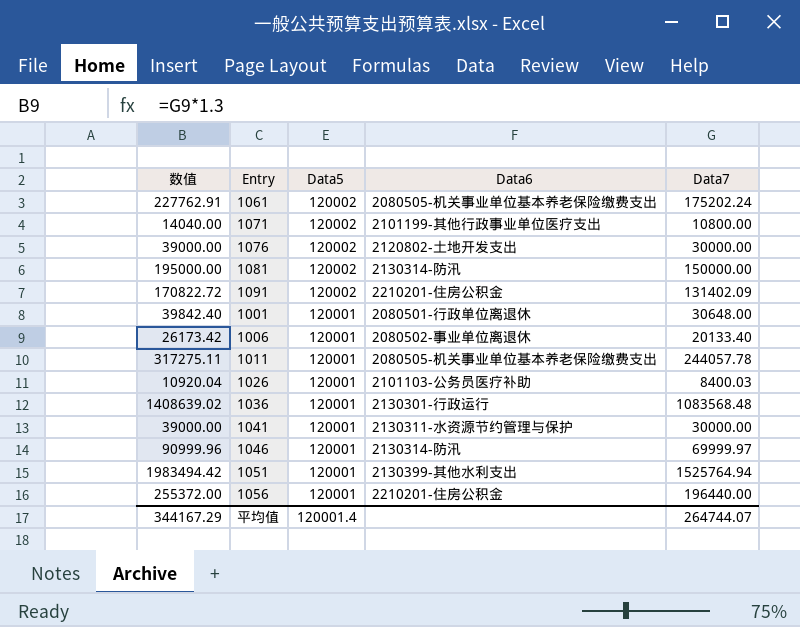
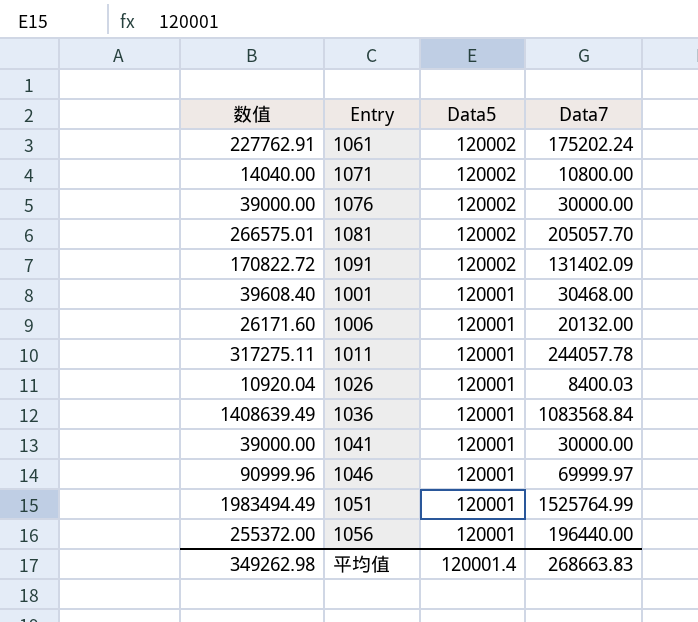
column Data6 | position: 4 -> none
1081 | 数值: 195000.00 -> 266575.01
1081 | Data7: 150000.00 -> 205057.70
1001 | 数值: 39842.40 -> 39608.40
1001 | Data7: 30648.00 -> 30468.00
1006 | 数值: 26173.42 -> 26171.60
1006 | Data7: 20133.40 -> 20132.00
1036 | 数值: 1408639.02 -> 1408639.49
1036 | Data7: 1083568.48 -> 1083568.84
1051 | 数值: 1983494.42 -> 1983494.49
1051 | Data7: 1525764.94 -> 1525764.99
平均值 | 数值: 344167.29 -> 349262.98
平均值 | Data7: 264744.07 -> 268663.83

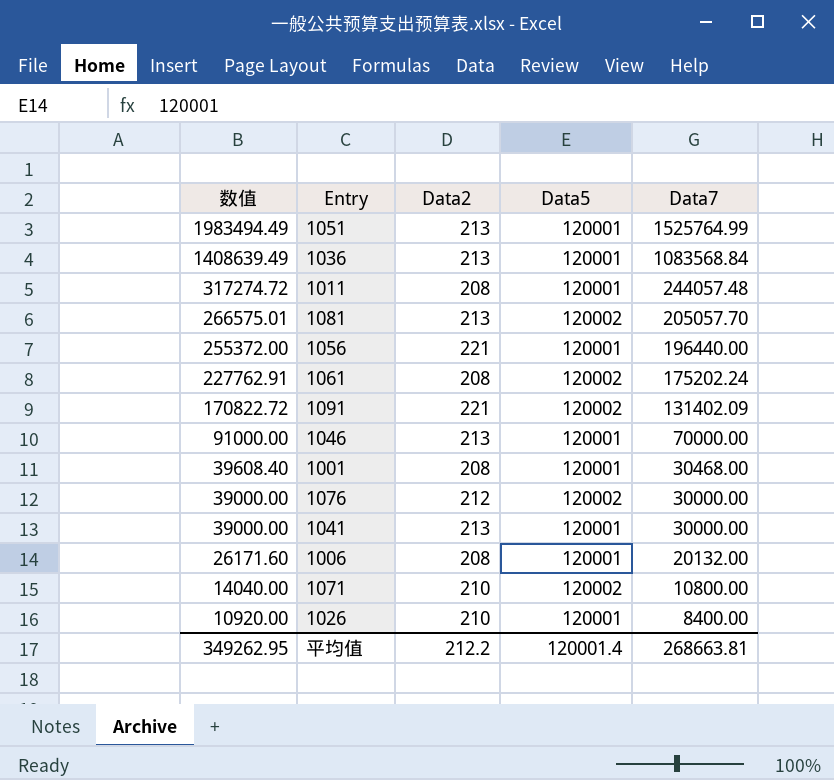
row order: Data5 descending -> 数值 descending
column Data2 | position: none -> 3
1011 | 数值: 317275.11 -> 317274.72
1011 | Data7: 244057.78 -> 244057.48
1046 | 数值: 90999.96 -> 91000.00
1046 | Data7: 69999.97 -> 70000.00
1026 | 数值: 10920.04 -> 10920.00
1026 | Data7: 8400.03 -> 8400.00
平均值 | 数值: 349262.98 -> 349262.95
平均值 | Data7: 268663.83 -> 268663.81

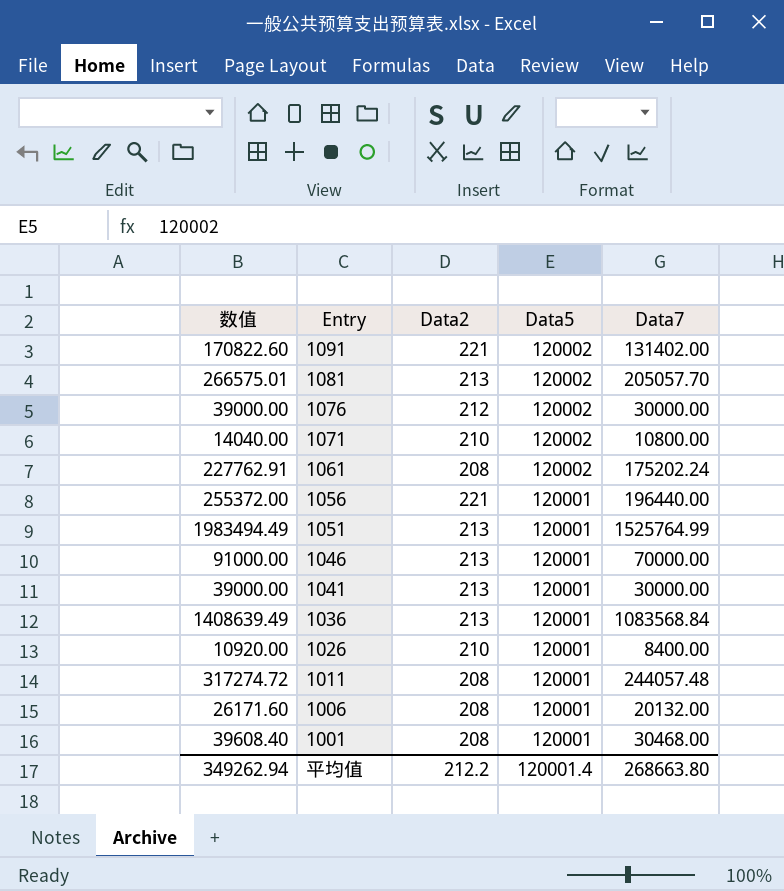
row order: 数值 descending -> Entry descending
1091 | 数值: 170822.72 -> 170822.60
1091 | Data7: 131402.09 -> 131402.00
平均值 | 数值: 349262.95 -> 349262.94
平均值 | Data7: 268663.81 -> 268663.80

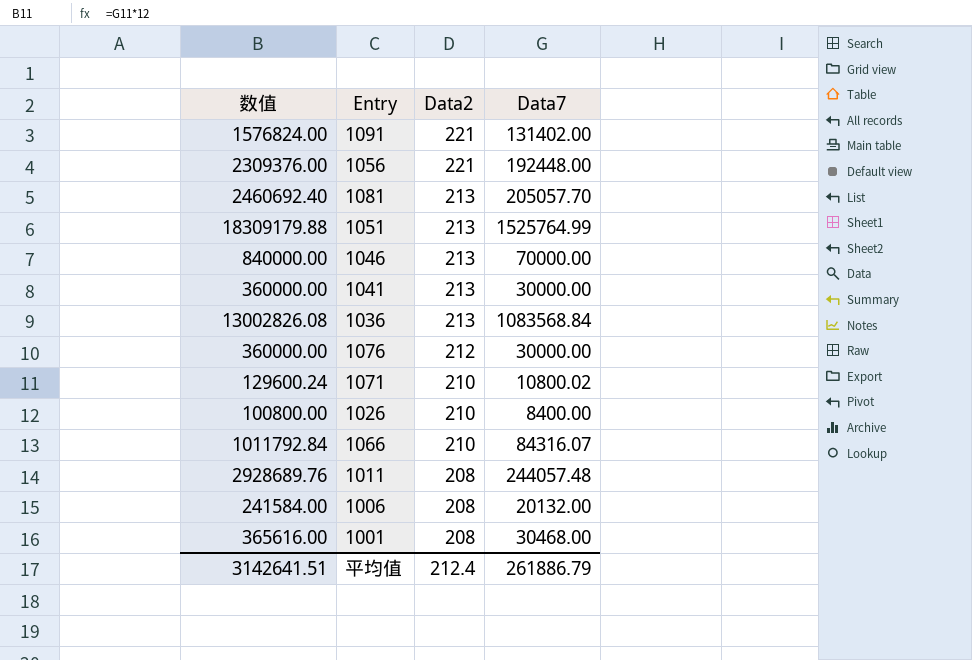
row order: Entry descending -> Data2 descending
column Data5 | position: 4 -> none
column 数值 | formula: [Data7] * 1.3 -> [Data7] * 12
row 1061: 227762.91 | 208 | 120002 | 175202.24 -> none
1056 | Data7: 196440.00 -> 192448.00
1071 | Data7: 10800.00 -> 10800.02
row 1066: none -> 1011792.84 | 210 | 84316.07
平均值 | 数值: 349262.94 -> 3142641.51
平均值 | Data2: 212.2 -> 212.4
平均值 | Data7: 268663.80 -> 261886.79

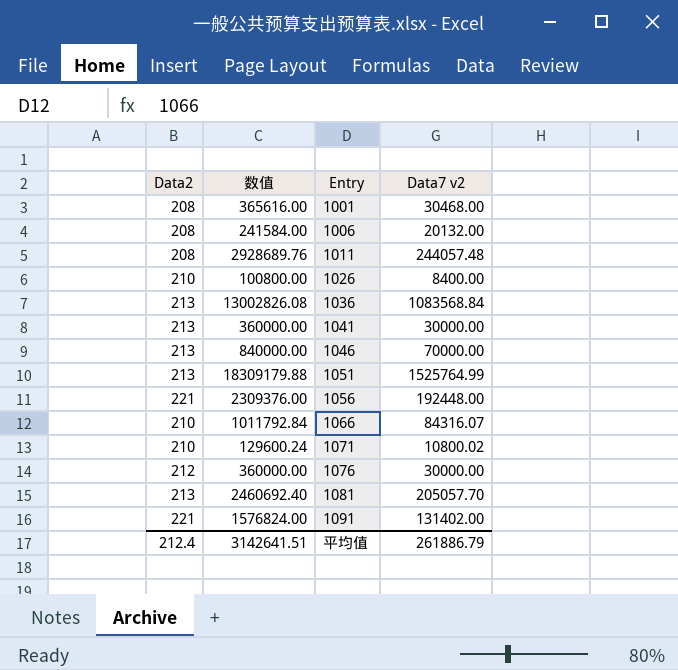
row order: Data2 descending -> Entry ascending
column Data2 | position: 3 -> 1
column name: Data7 -> Data7 v2

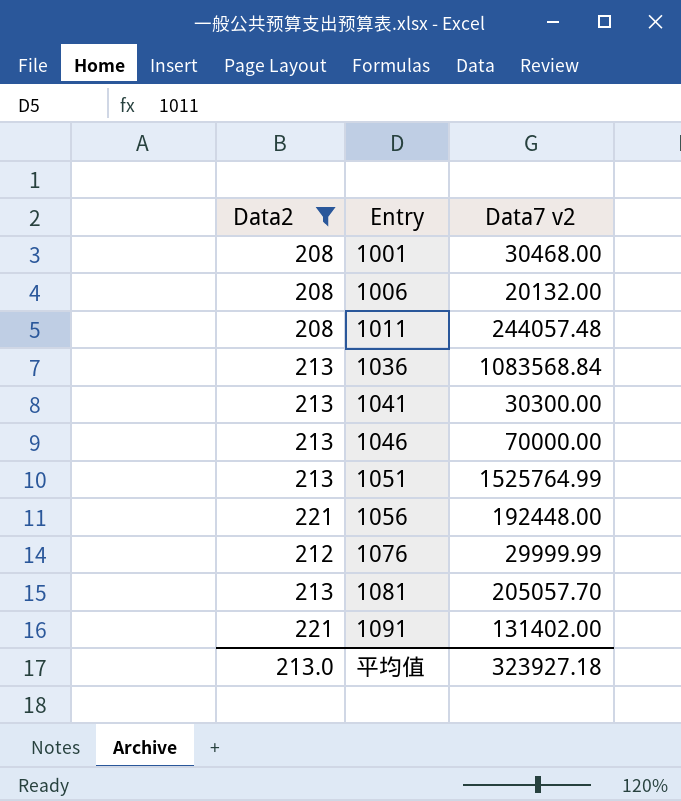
filter: none -> Data2 != 210
column 数值 | formula: [Data7 v2] * 12 -> none
1041 | Data7 v2: 30000.00 -> 30300.00
1076 | Data7 v2: 30000.00 -> 29999.99
平均值 | Data2: 212.4 -> 213.0
平均值 | Data7 v2: 261886.79 -> 323927.18

